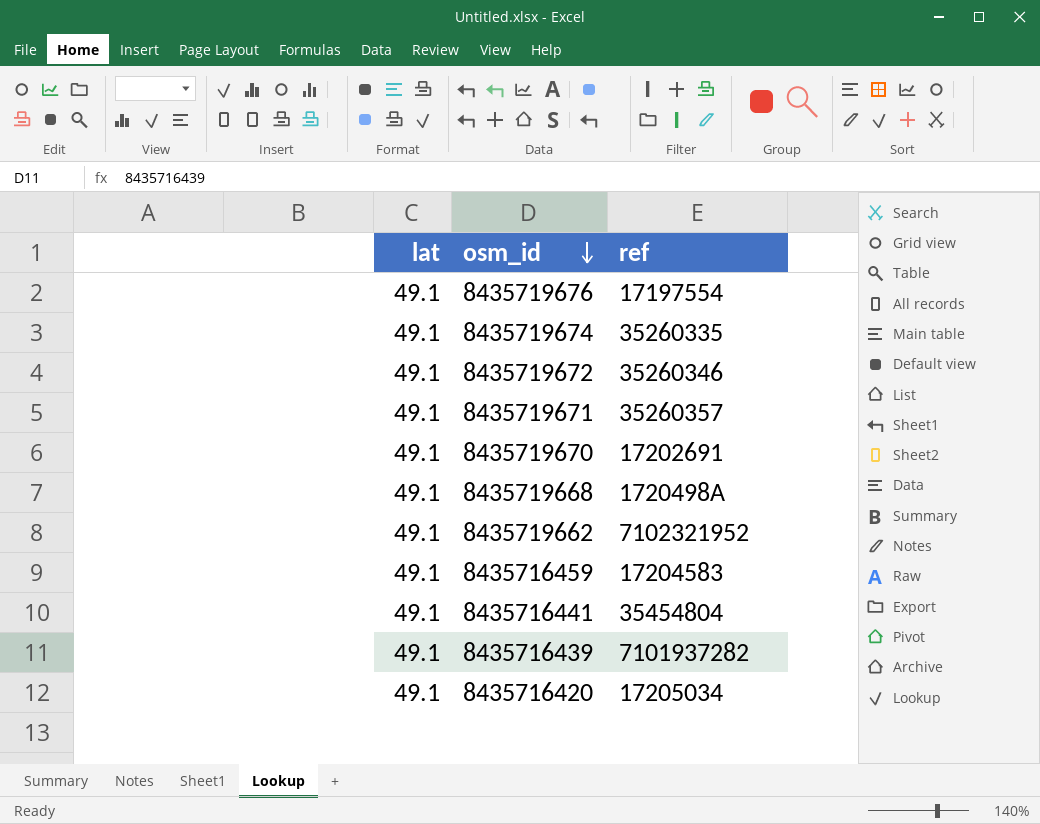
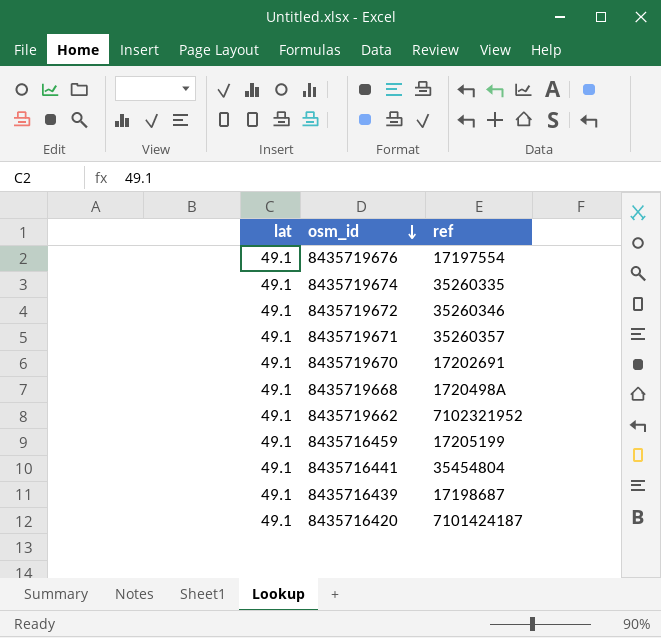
8435716459 | ref: 17204583 -> 17205199
8435716439 | ref: 7101937282 -> 17198687
8435716420 | ref: 17205034 -> 7101424187

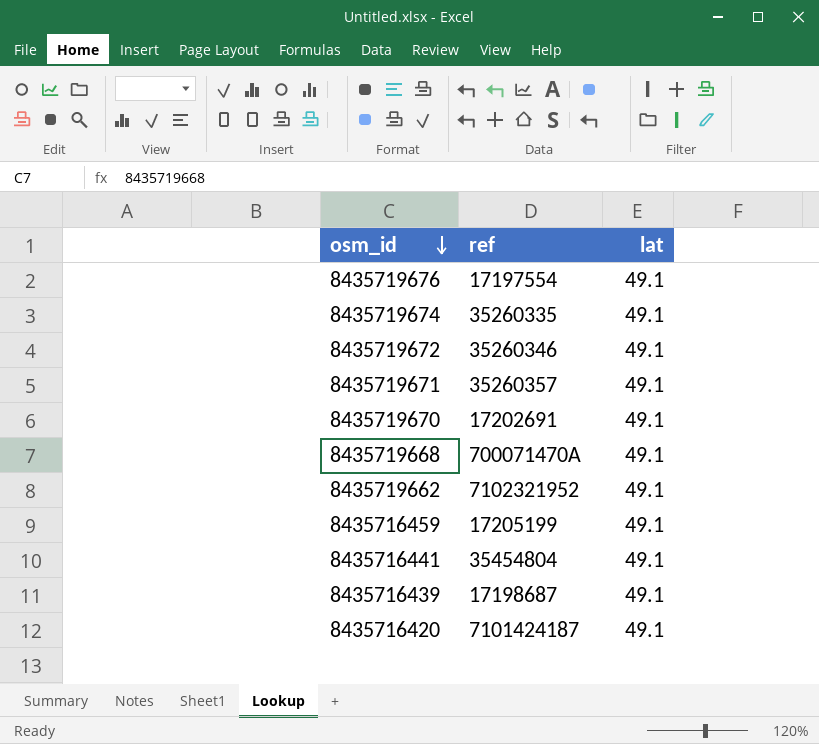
column lat | position: 1 -> 3
8435719668 | ref: 1720498A -> 700071470A

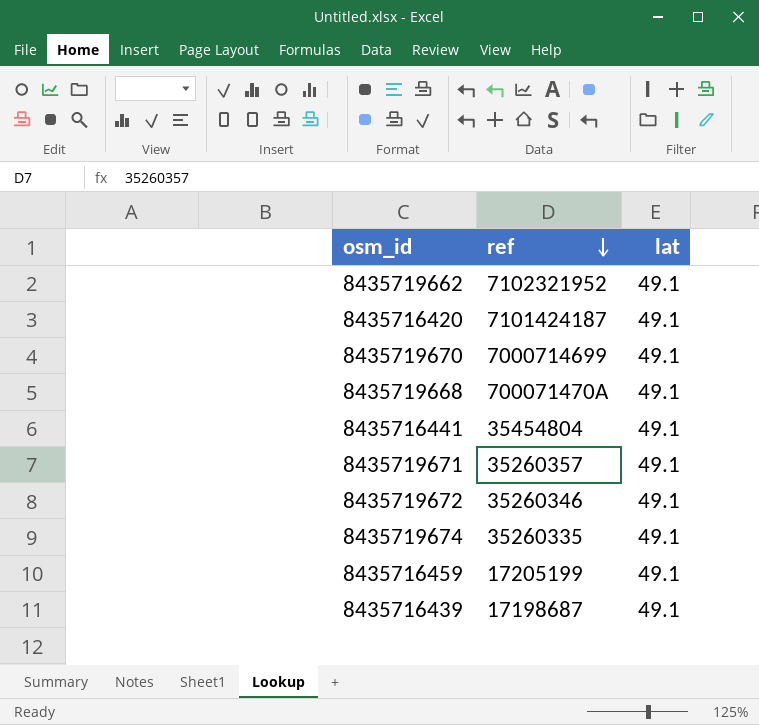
row order: osm_id descending -> ref descending
row 8435719676: 17197554 | 49.1 -> none
8435719670 | ref: 17202691 -> 7000714699

